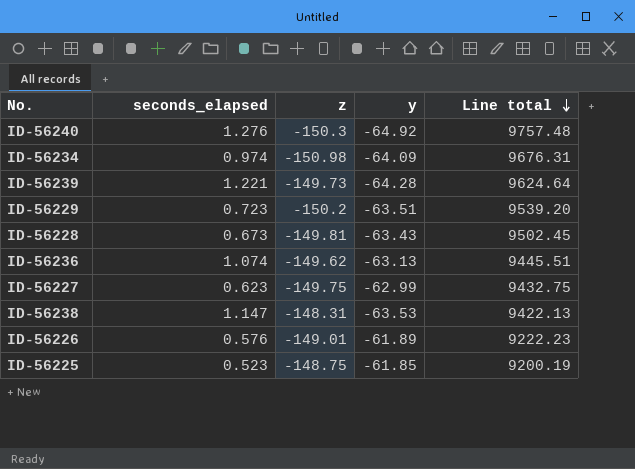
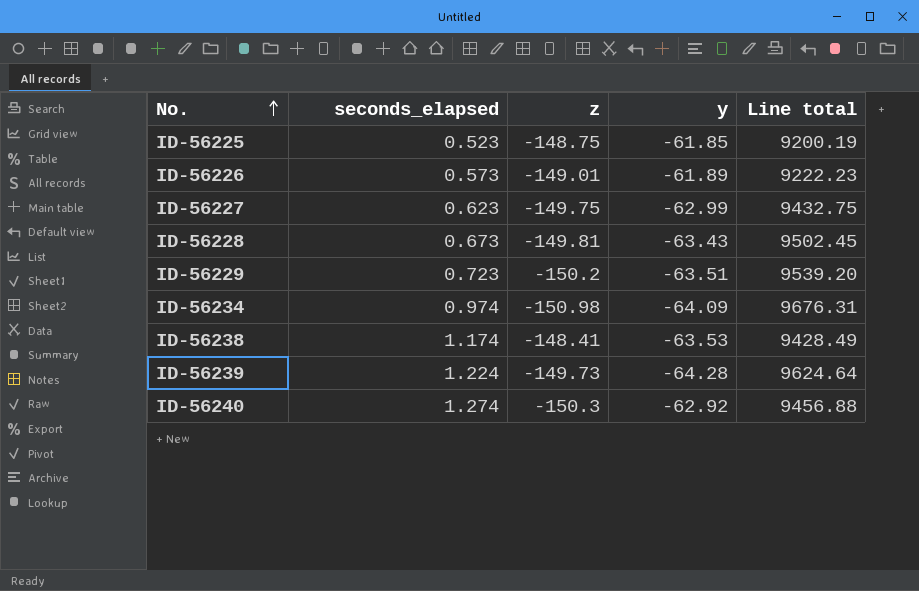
row order: Line total descending -> No. ascending
row ID-56236: 1.074 | -149.62 | -63.13 | 9445.51 -> none
ID-56226 | seconds_elapsed: 0.576 -> 0.573
ID-56238 | seconds_elapsed: 1.147 -> 1.174
ID-56238 | z: -148.31 -> -148.41
ID-56238 | Line total: 9422.13 -> 9428.49
ID-56239 | seconds_elapsed: 1.221 -> 1.224
ID-56240 | seconds_elapsed: 1.276 -> 1.274
ID-56240 | y: -64.92 -> -62.92
ID-56240 | Line total: 9757.48 -> 9456.88

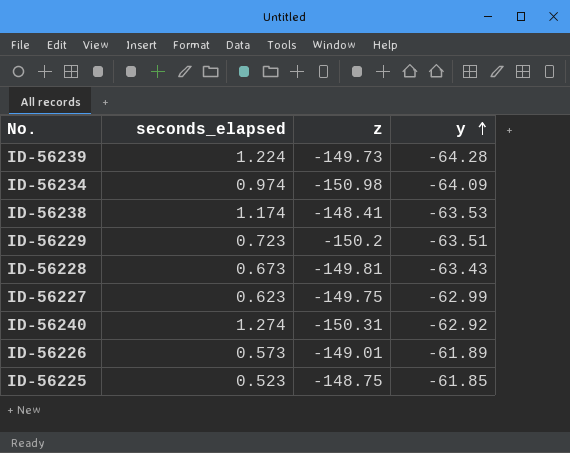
row order: No. ascending -> y ascending
column Line total | formula: [z] * [y] -> none
ID-56240 | z: -150.3 -> -150.31

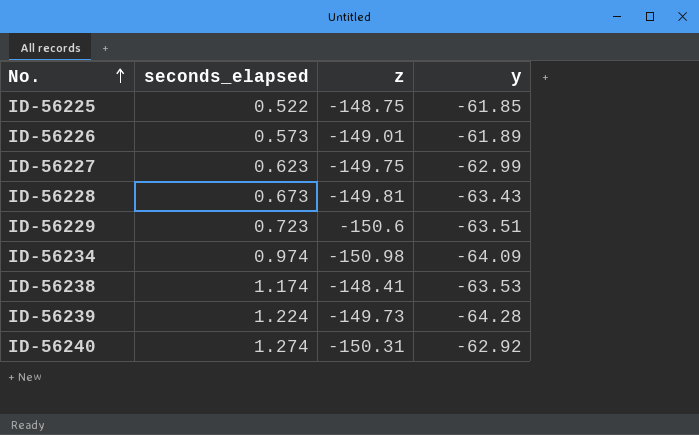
row order: y ascending -> No. ascending
ID-56225 | seconds_elapsed: 0.523 -> 0.522
ID-56229 | z: -150.2 -> -150.6

